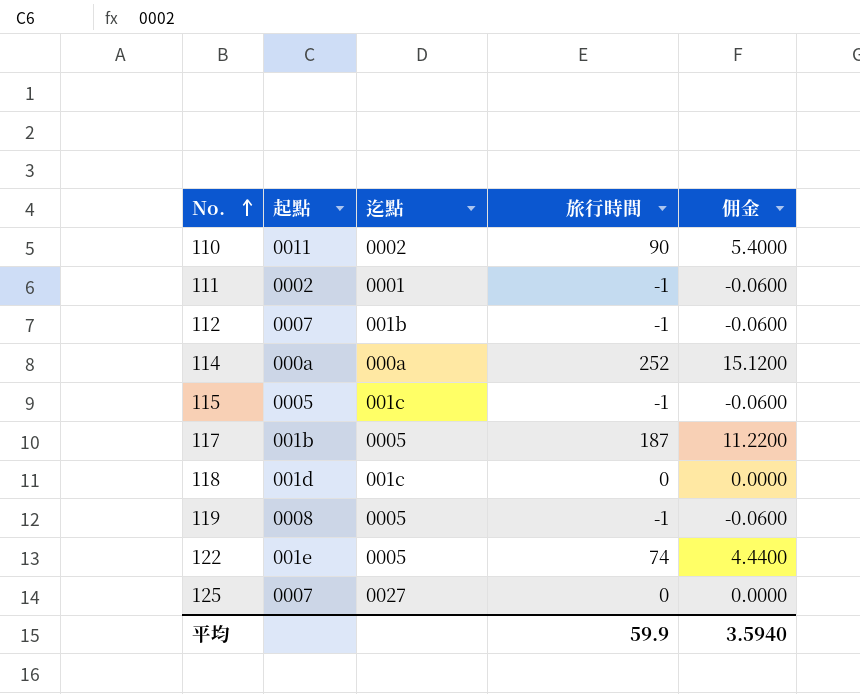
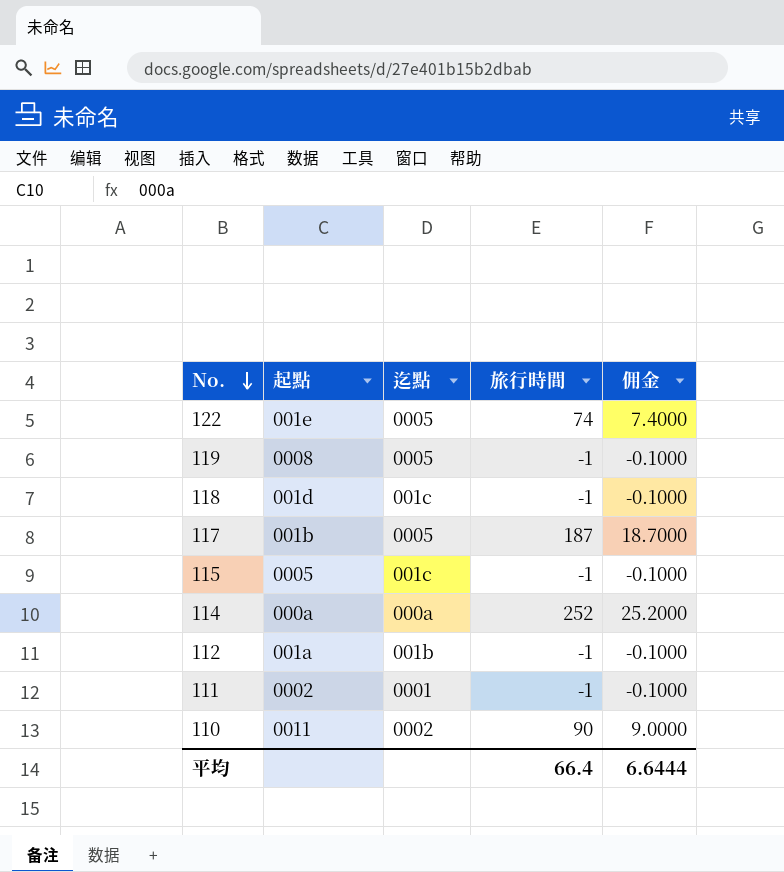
row order: No. ascending -> No. descending
column 佣金 | formula: [旅行時間] * 0.06 -> [旅行時間] * 0.1
row 125: 0007 | 0027 | 0 | 0.0000 -> none
118 | 旅行時間: 0 -> -1
112 | 起點: 0007 -> 001a
平均 | 旅行時間: 59.9 -> 66.4
平均 | 佣金: 3.5940 -> 6.6444

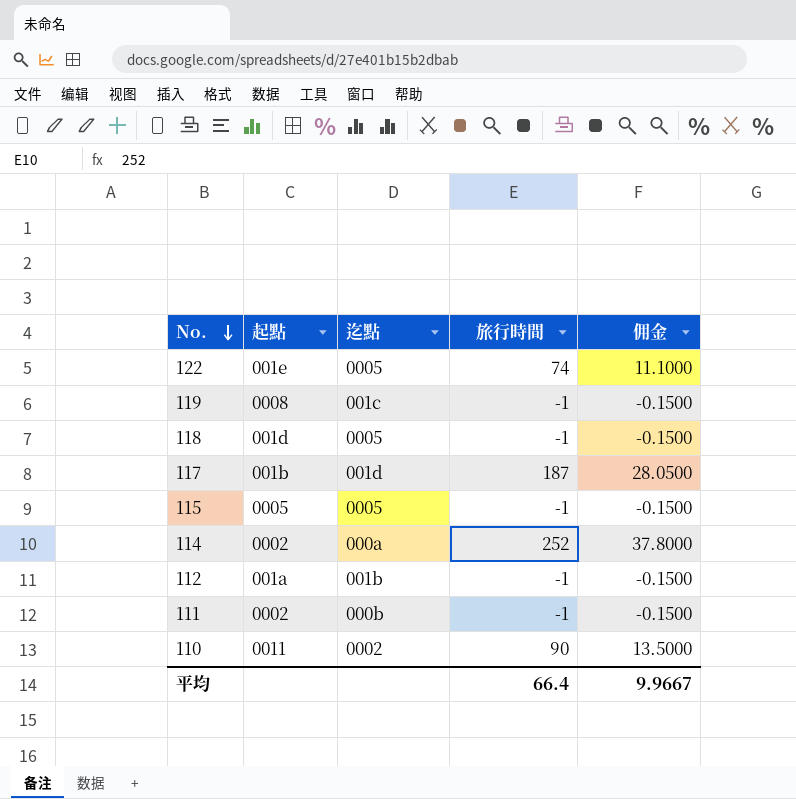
column 佣金 | formula: [旅行時間] * 0.1 -> [旅行時間] * 0.15
119 | 迄點: 0005 -> 001c
118 | 迄點: 001c -> 0005
117 | 迄點: 0005 -> 001d
115 | 迄點: 001c -> 0005
114 | 起點: 000a -> 0002
111 | 迄點: 0001 -> 000b
平均 | 佣金: 6.6444 -> 9.9667

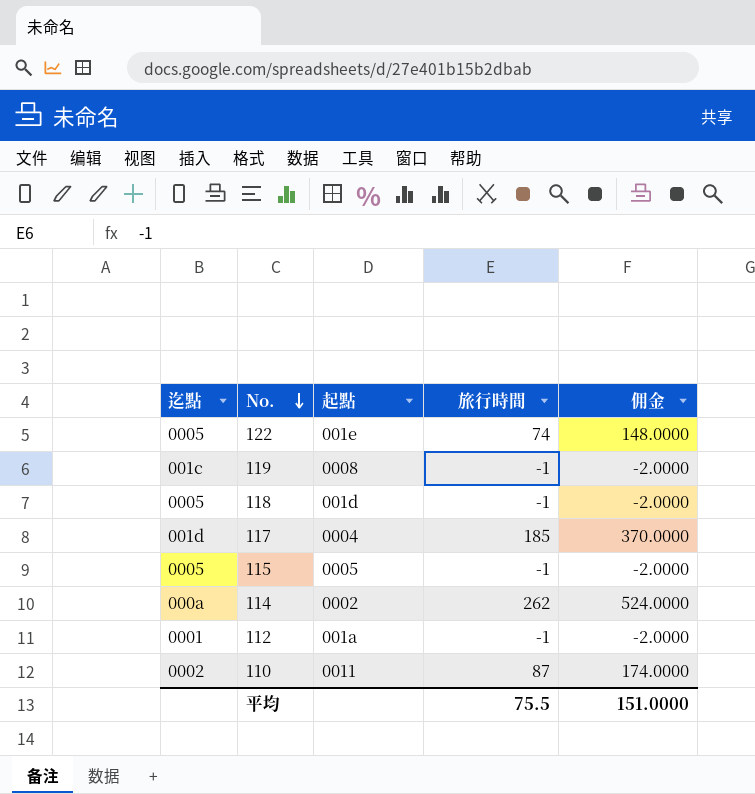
column 迄點 | position: 3 -> 1
column 佣金 | formula: [旅行時間] * 0.15 -> [旅行時間] * 2
row 111: 0002 | 000b | -1 | -0.1500 -> none
117 | 起點: 001b -> 0004
117 | 旅行時間: 187 -> 185
114 | 旅行時間: 252 -> 262
112 | 迄點: 001b -> 0001
110 | 旅行時間: 90 -> 87
平均 | 旅行時間: 66.4 -> 75.5
平均 | 佣金: 9.9667 -> 151.0000

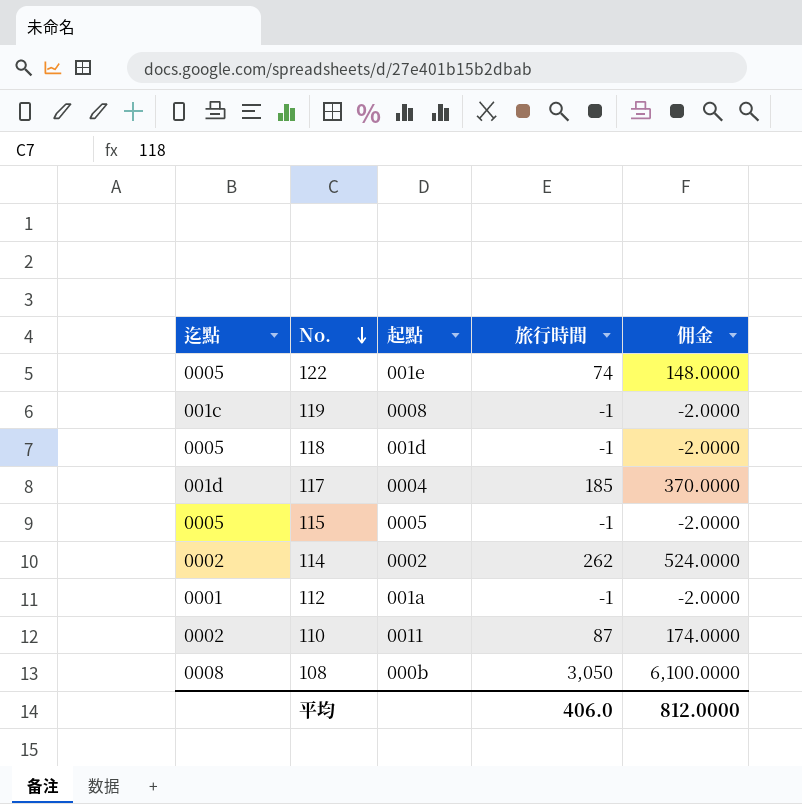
114 | 迄點: 000a -> 0002
row 108: none -> 0008 | 000b | 3,050 | 6,100.0000
平均 | 旅行時間: 75.5 -> 406.0
平均 | 佣金: 151.0000 -> 812.0000

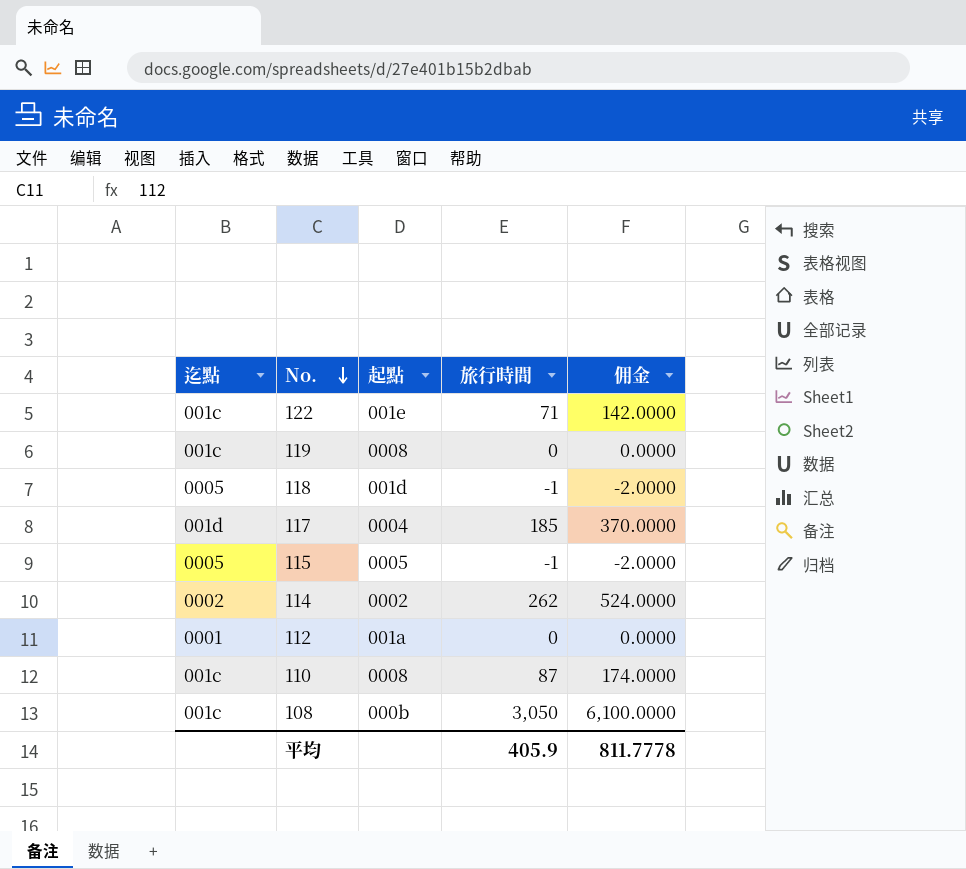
122 | 迄點: 0005 -> 001c
122 | 旅行時間: 74 -> 71
122 | 佣金: 148.0000 -> 142.0000
119 | 旅行時間: -1 -> 0
119 | 佣金: -2.0000 -> 0.0000
112 | 旅行時間: -1 -> 0
112 | 佣金: -2.0000 -> 0.0000
110 | 迄點: 0002 -> 001c
110 | 起點: 0011 -> 0008
108 | 迄點: 0008 -> 001c
平均 | 旅行時間: 406.0 -> 405.9
平均 | 佣金: 812.0000 -> 811.7778

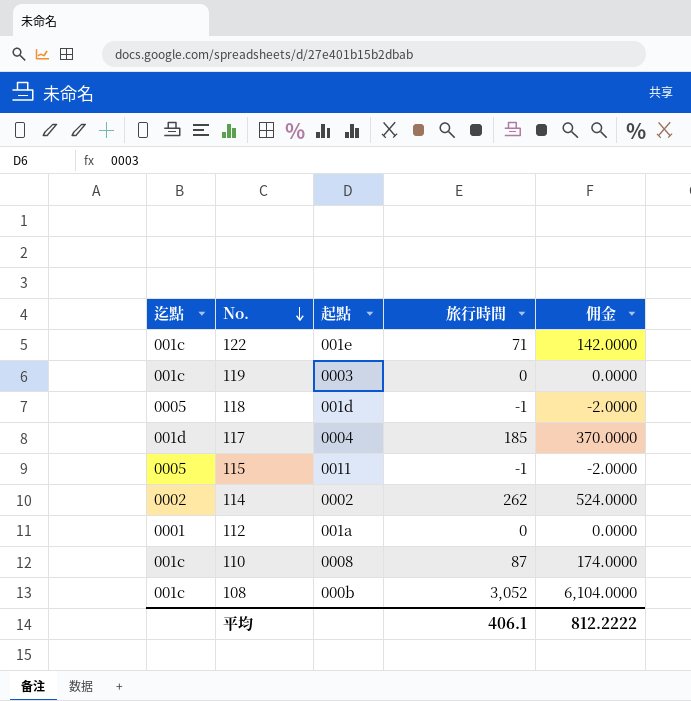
119 | 起點: 0008 -> 0003
115 | 起點: 0005 -> 0011
108 | 旅行時間: 3,050 -> 3,052
108 | 佣金: 6,100.0000 -> 6,104.0000
平均 | 旅行時間: 405.9 -> 406.1
平均 | 佣金: 811.7778 -> 812.2222

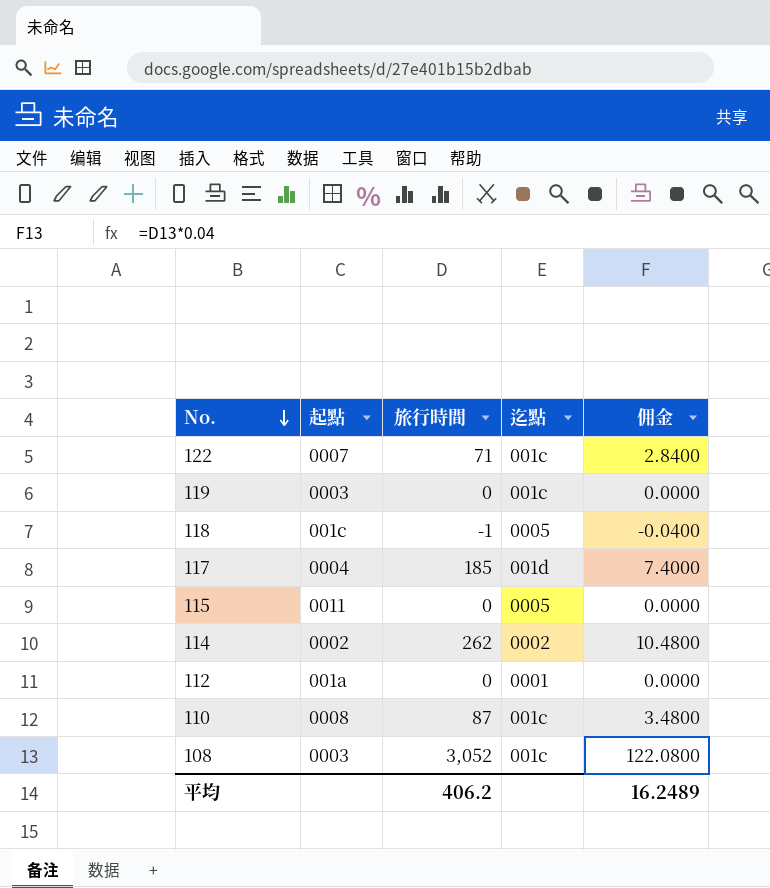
column 迄點 | position: 1 -> 4
column 佣金 | formula: [旅行時間] * 2 -> [旅行時間] * 0.04
122 | 起點: 001e -> 0007
118 | 起點: 001d -> 001c
115 | 旅行時間: -1 -> 0
108 | 起點: 000b -> 0003
平均 | 旅行時間: 406.1 -> 406.2
平均 | 佣金: 812.2222 -> 16.2489

